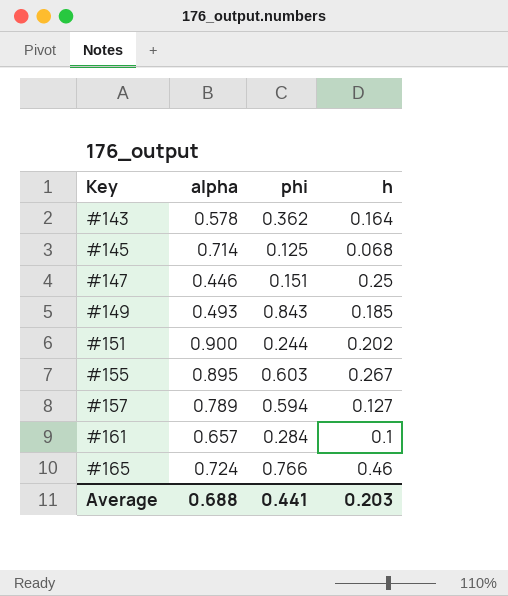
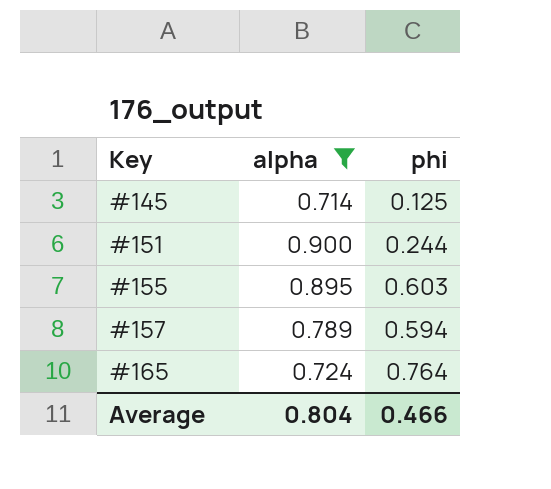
filter: none -> alpha >= 0.714
column h | position: 4 -> none
#165 | phi: 0.766 -> 0.764
Average | alpha: 0.688 -> 0.804
Average | phi: 0.441 -> 0.466

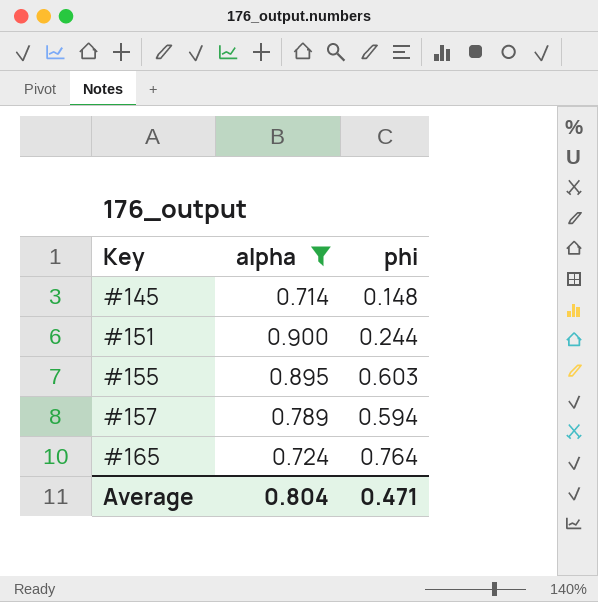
#145 | phi: 0.125 -> 0.148
Average | phi: 0.466 -> 0.471

